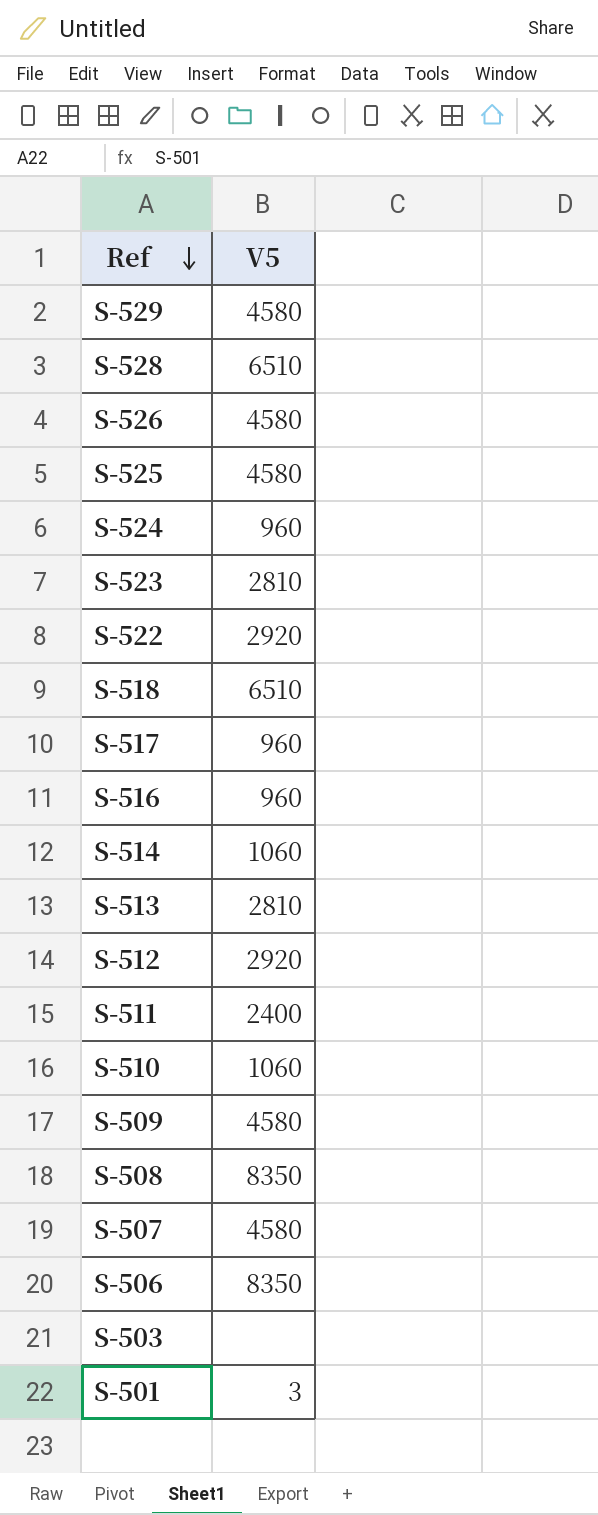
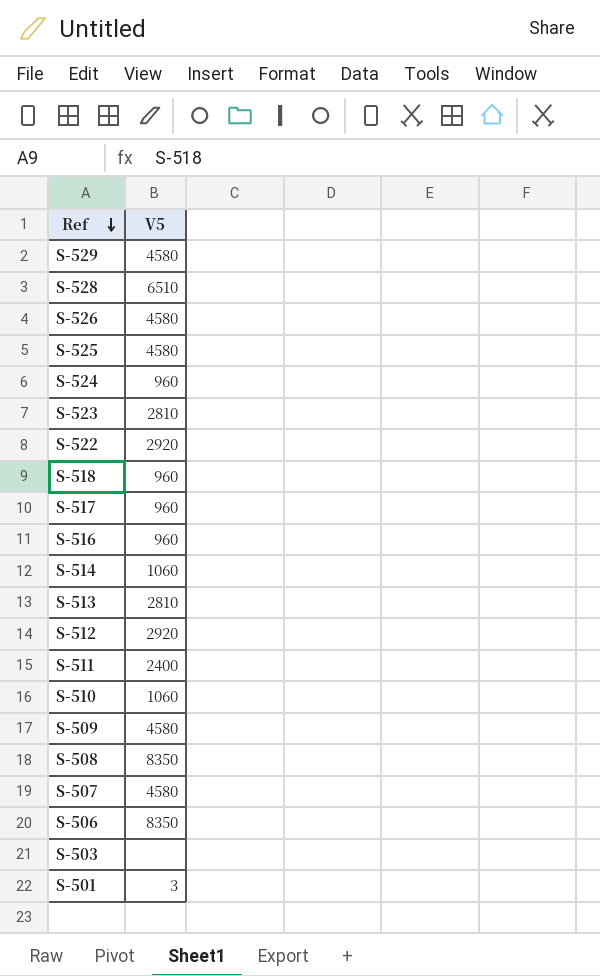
S-518 | V5: 6510 -> 960

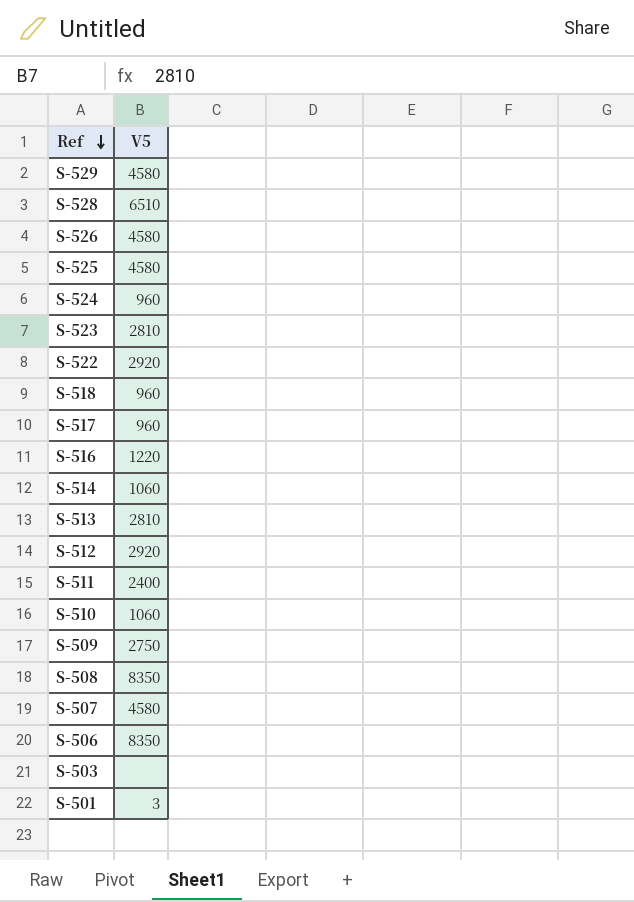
S-516 | V5: 960 -> 1220
S-509 | V5: 4580 -> 2750

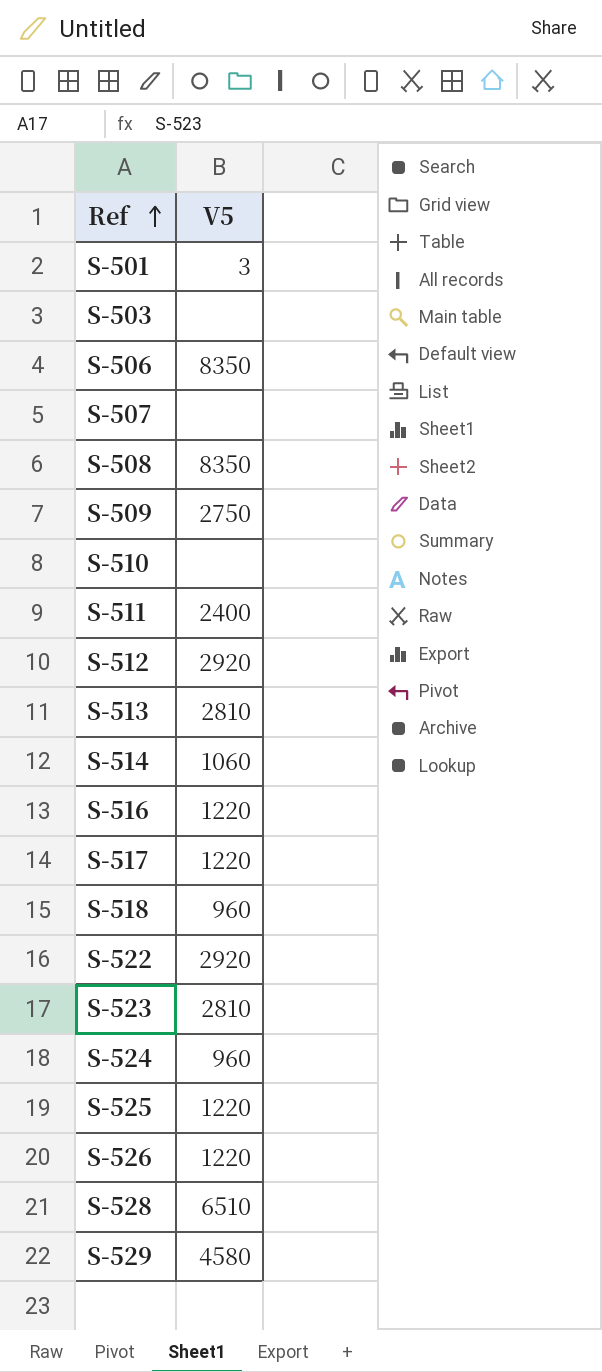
row order: Ref descending -> Ref ascending
S-507 | V5: 4580 -> none
S-510 | V5: 1060 -> none
S-517 | V5: 960 -> 1220
S-525 | V5: 4580 -> 1220
S-526 | V5: 4580 -> 1220

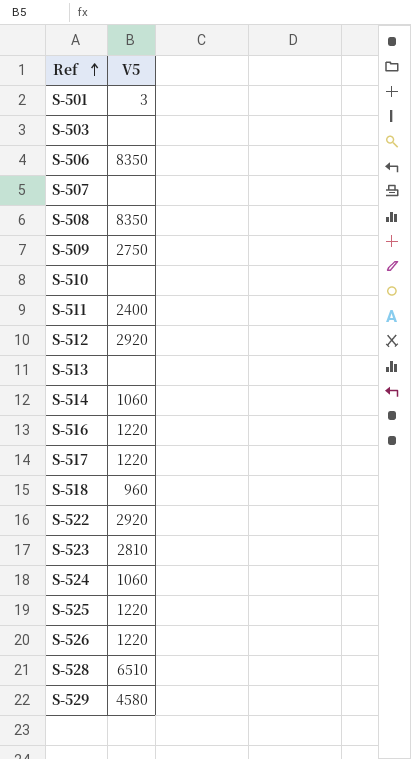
S-513 | V5: 2810 -> none
S-524 | V5: 960 -> 1060

